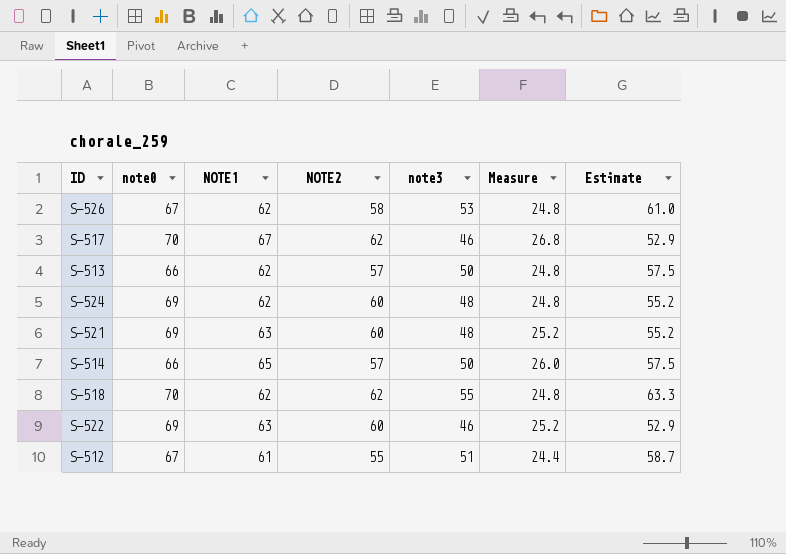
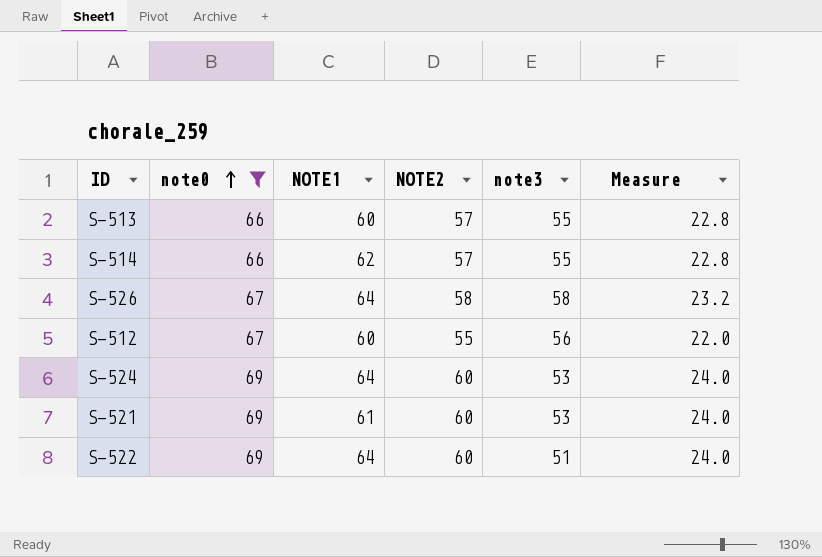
filter: none -> note0 != 70
row order: none -> note0 ascending
column Estimate | formula: [note3] * 1.15 -> none
column Measure | formula: [NOTE1] * 0.4 -> [NOTE2] * 0.4
S-513 | NOTE1: 62 -> 60
S-513 | note3: 50 -> 55
S-514 | NOTE1: 65 -> 62
S-514 | note3: 50 -> 55
S-526 | NOTE1: 62 -> 64
S-526 | note3: 53 -> 58
S-512 | NOTE1: 61 -> 60
S-512 | note3: 51 -> 56
S-524 | NOTE1: 62 -> 64
S-524 | note3: 48 -> 53
S-521 | NOTE1: 63 -> 61
S-521 | note3: 48 -> 53
S-522 | NOTE1: 63 -> 64
S-522 | note3: 46 -> 51

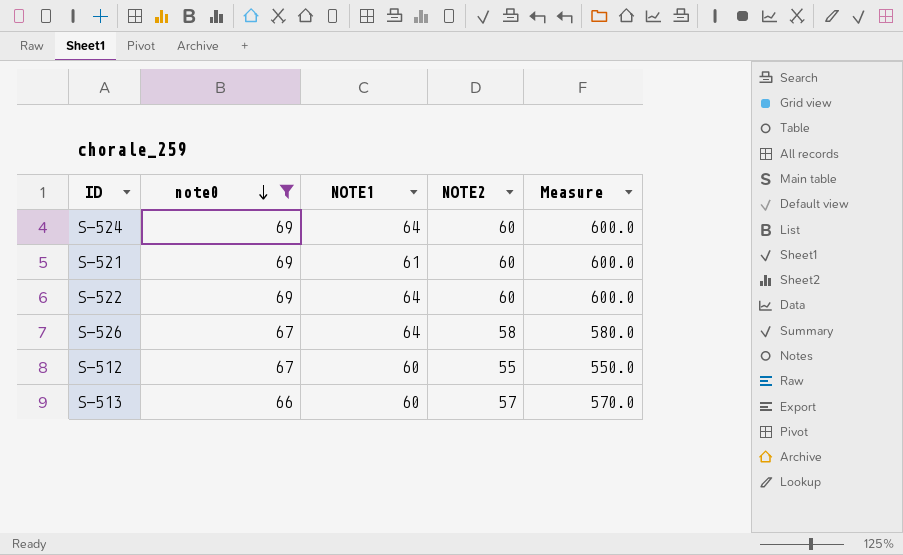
row order: note0 ascending -> note0 descending
column note3 | position: 5 -> none
column Measure | formula: [NOTE2] * 0.4 -> [NOTE2] * 10
row S-514: 66 | 62 | 57 | 55 | 22.8 -> none

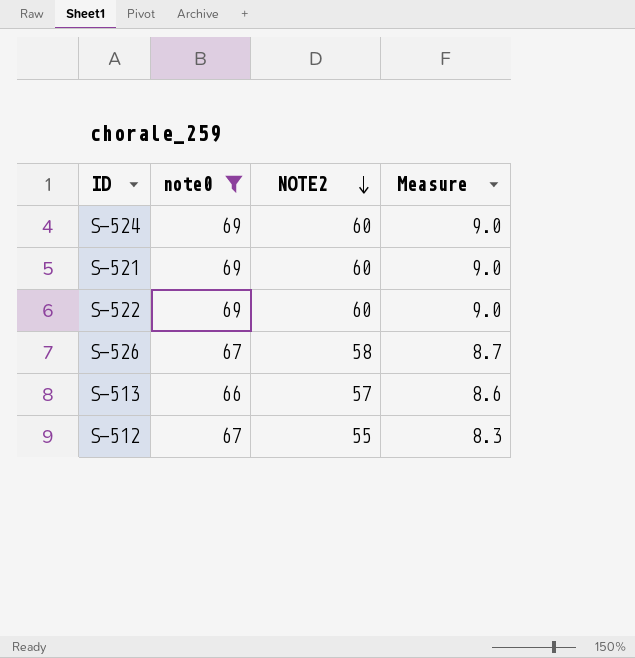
row order: note0 descending -> NOTE2 descending
column NOTE1 | position: 3 -> none
column Measure | formula: [NOTE2] * 10 -> [NOTE2] * 0.15

